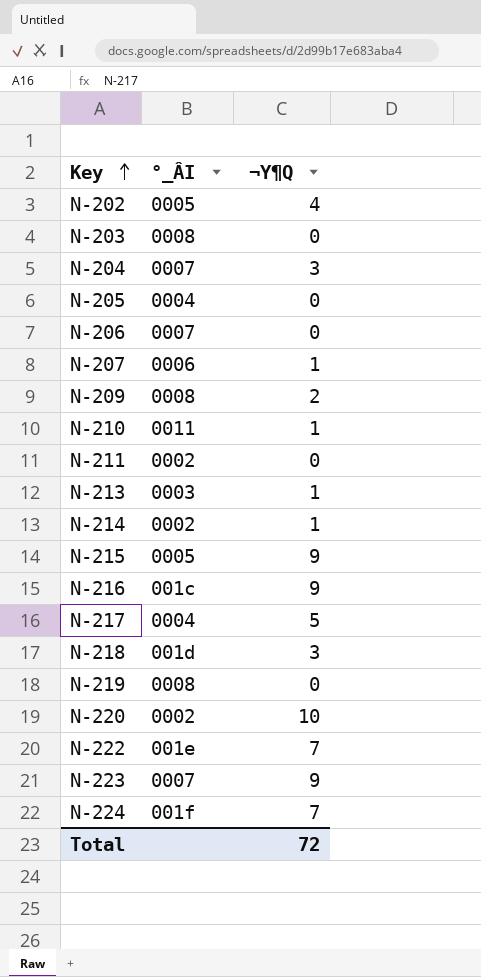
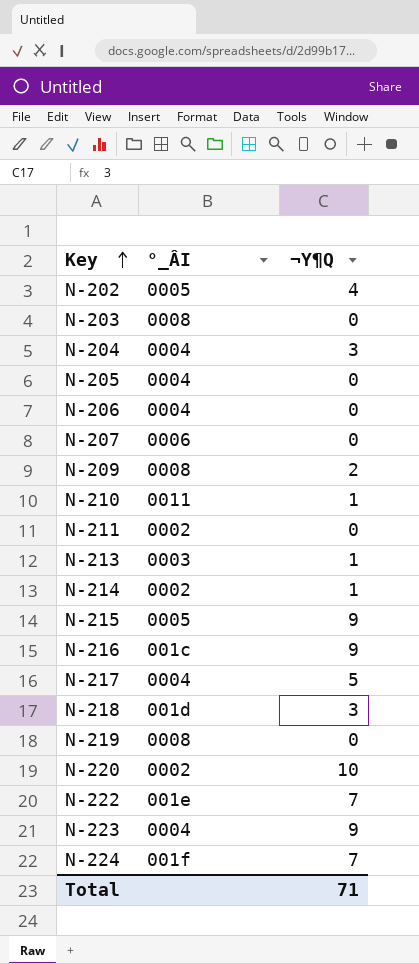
N-204 | °_ÂI: 0007 -> 0004
N-206 | °_ÂI: 0007 -> 0004
N-207 | ¬Y¶Q: 1 -> 0
N-223 | °_ÂI: 0007 -> 0004
Total | ¬Y¶Q: 72 -> 71

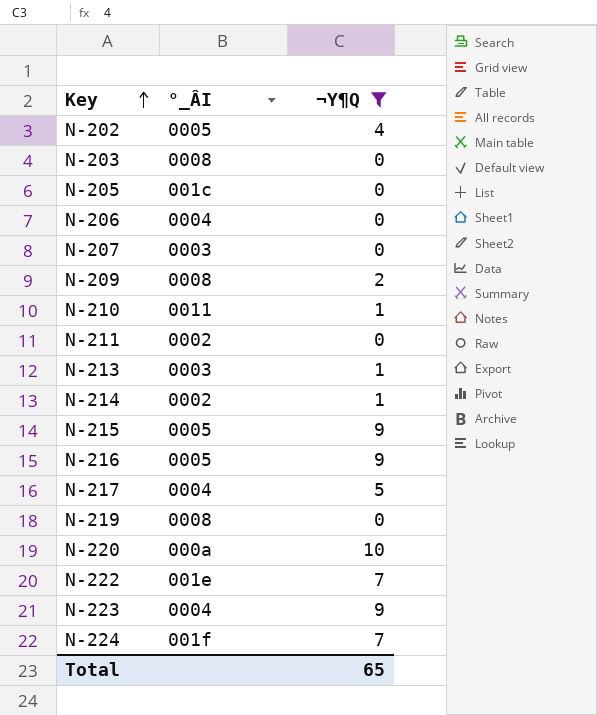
filter: none -> ¬Y¶Q != 3
N-205 | °_ÂI: 0004 -> 001c
N-207 | °_ÂI: 0006 -> 0003
N-216 | °_ÂI: 001c -> 0005
N-220 | °_ÂI: 0002 -> 000a
Total | ¬Y¶Q: 71 -> 65

